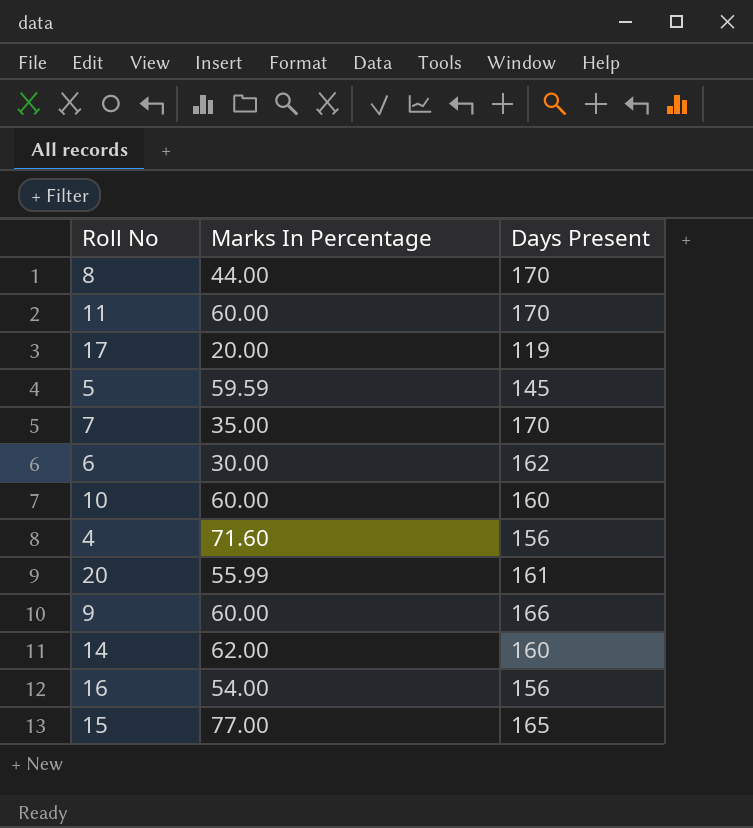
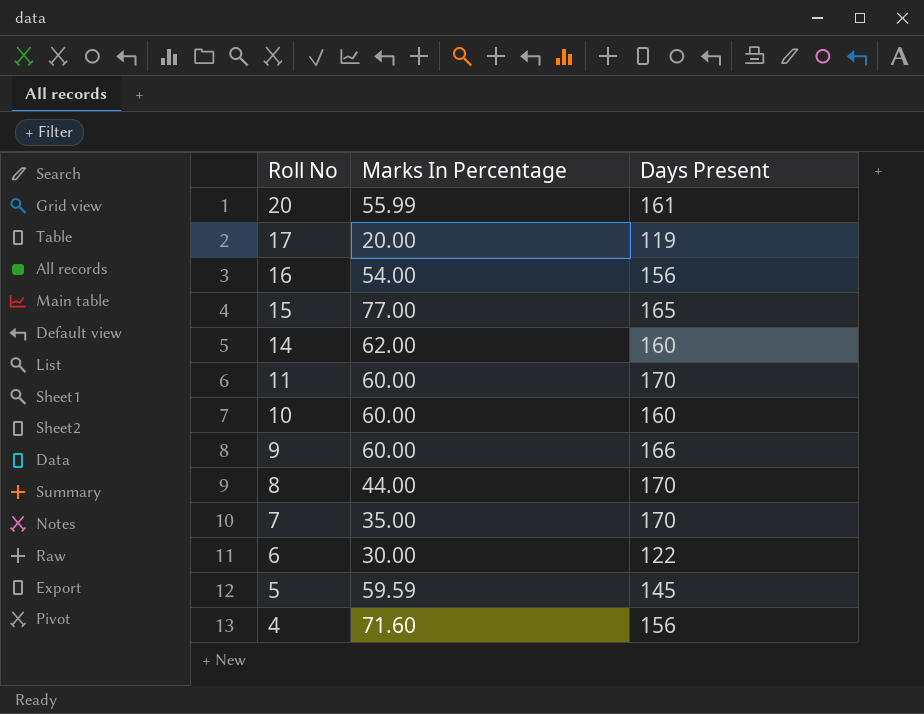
row order: none -> Roll No descending
6 | Days Present: 162 -> 122

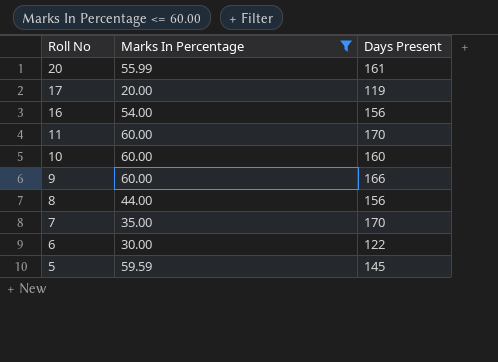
filter: none -> Marks In Percentage <= 60.00
8 | Days Present: 170 -> 156

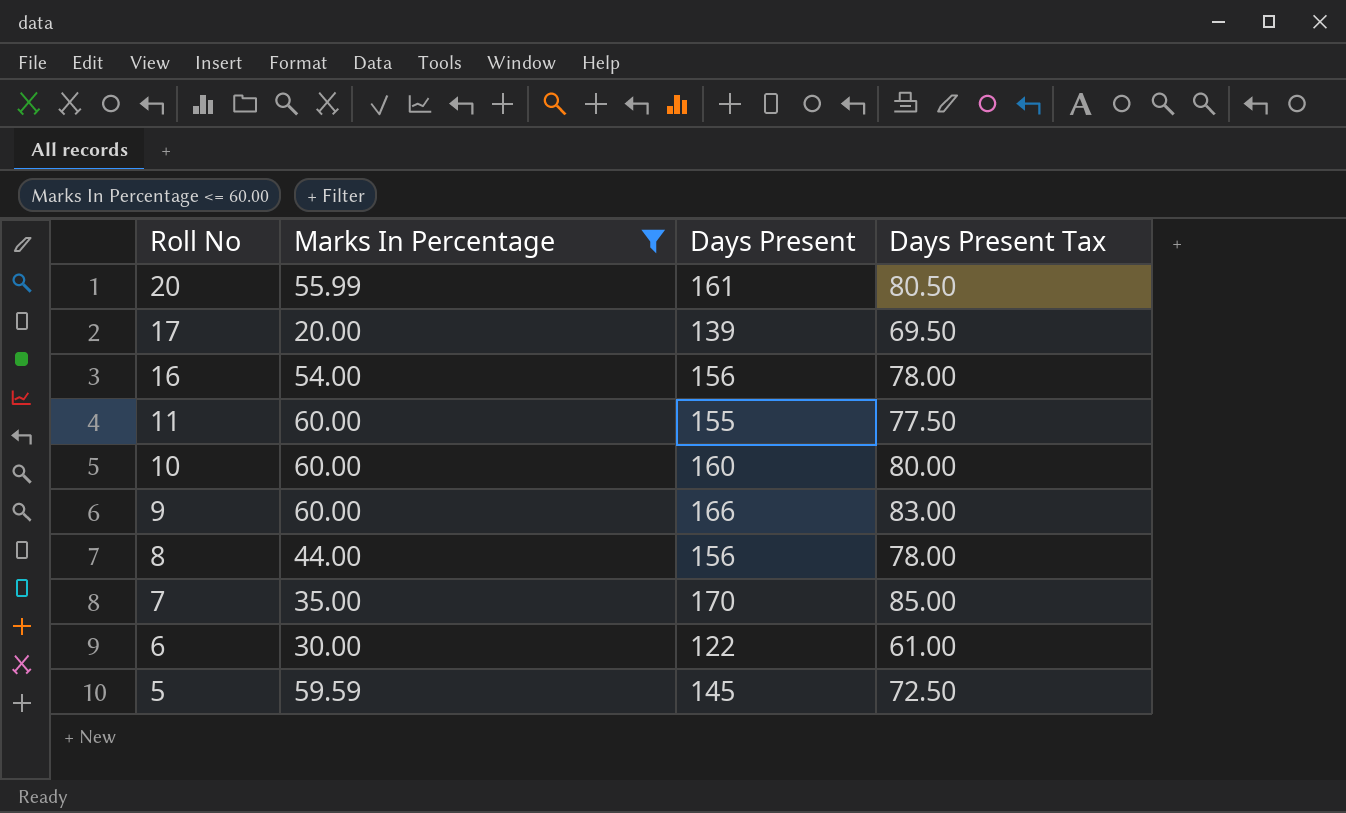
column Days Present Tax | formula: none -> [Days Present] * 0.5
17 | Days Present: 119 -> 139
11 | Days Present: 170 -> 155

